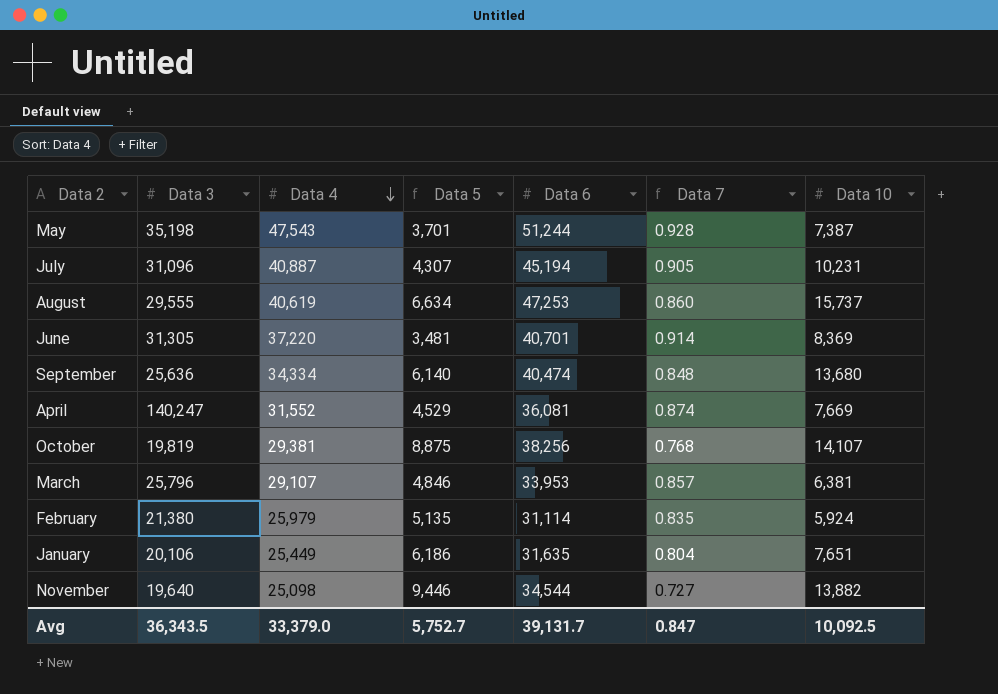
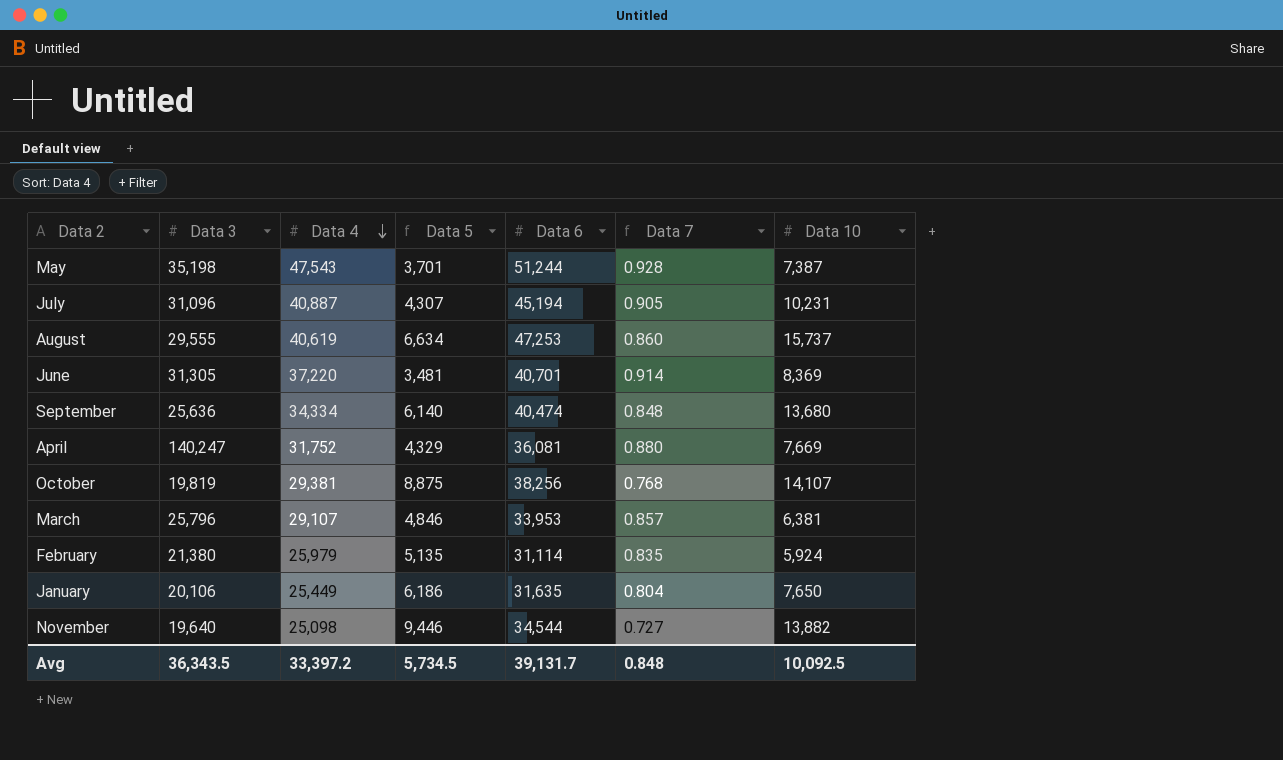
April | Data 4: 31,552 -> 31,752
April | Data 5: 4,529 -> 4,329
April | Data 7: 0.874 -> 0.880
January | Data 10: 7,651 -> 7,650
Avg | Data 4: 33,379.0 -> 33,397.2
Avg | Data 5: 5,752.7 -> 5,734.5
Avg | Data 7: 0.847 -> 0.848

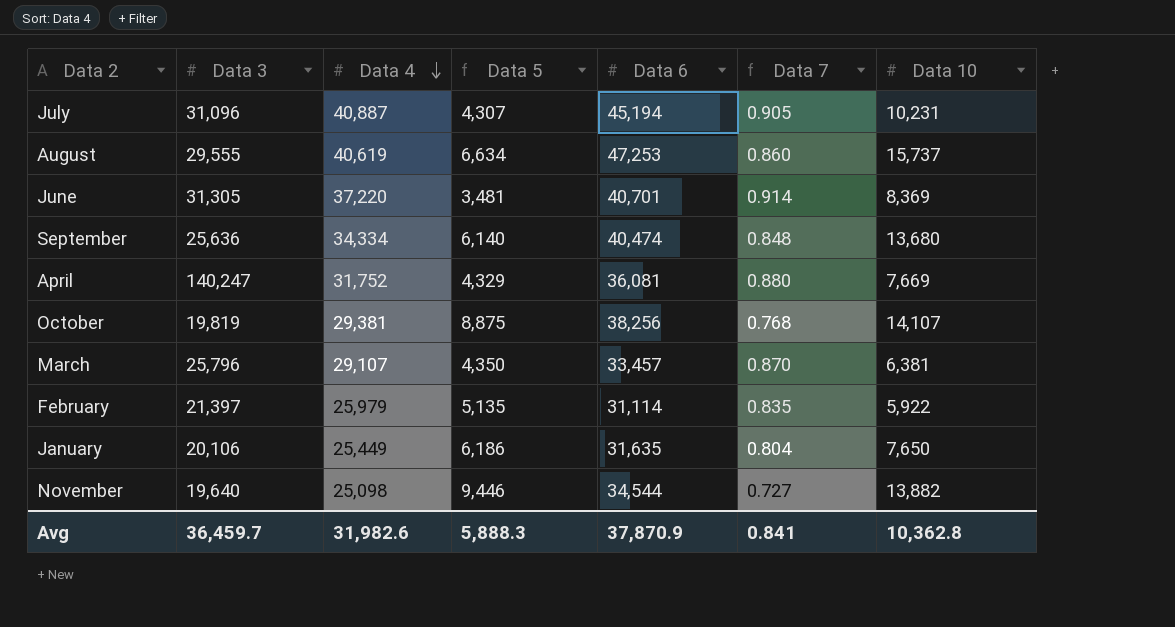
row May: 35,198 | 47,543 | 3,701 | 51,244 | 0.928 | 7,387 -> none
March | Data 5: 4,846 -> 4,350
March | Data 6: 33,953 -> 33,457
March | Data 7: 0.857 -> 0.870
February | Data 3: 21,380 -> 21,397
February | Data 10: 5,924 -> 5,922
Avg | Data 3: 36,343.5 -> 36,459.7
Avg | Data 4: 33,397.2 -> 31,982.6
Avg | Data 5: 5,734.5 -> 5,888.3
Avg | Data 6: 39,131.7 -> 37,870.9
Avg | Data 7: 0.848 -> 0.841
Avg | Data 10: 10,092.5 -> 10,362.8

